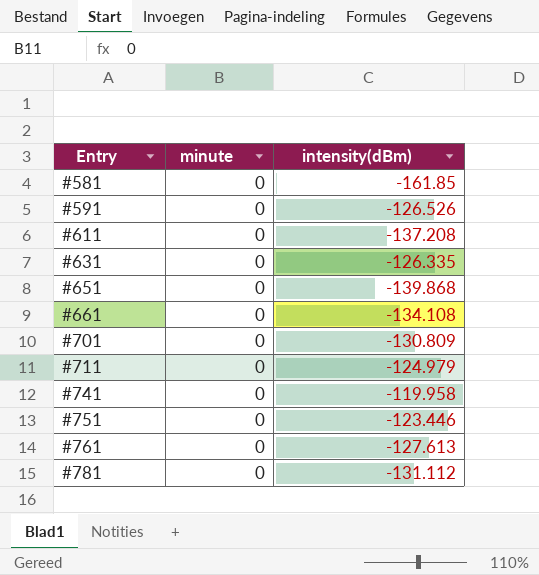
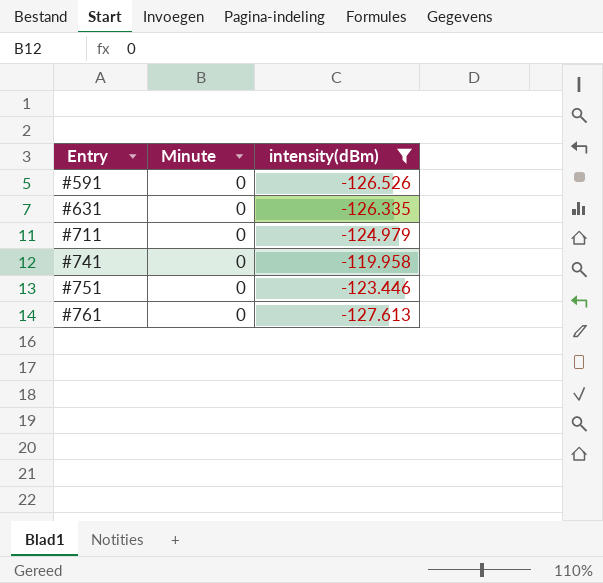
filter: none -> intensity(dBm) >= -127.613
column name: minute -> Minute

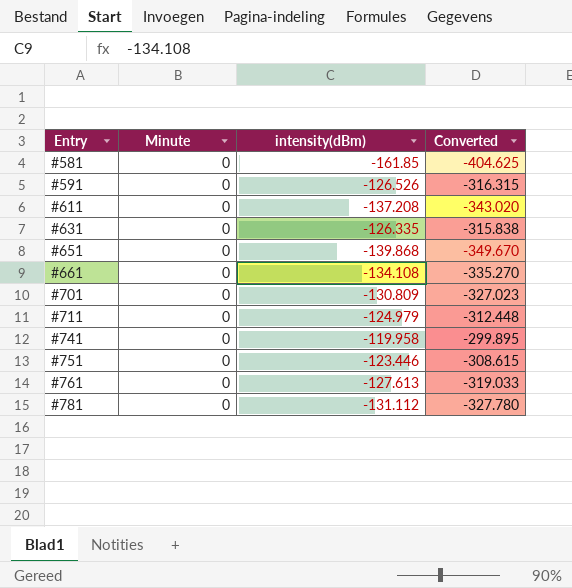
filter: intensity(dBm) >= -127.613 -> none
column Converted | formula: none -> [intensity(dBm)] * 2.5

